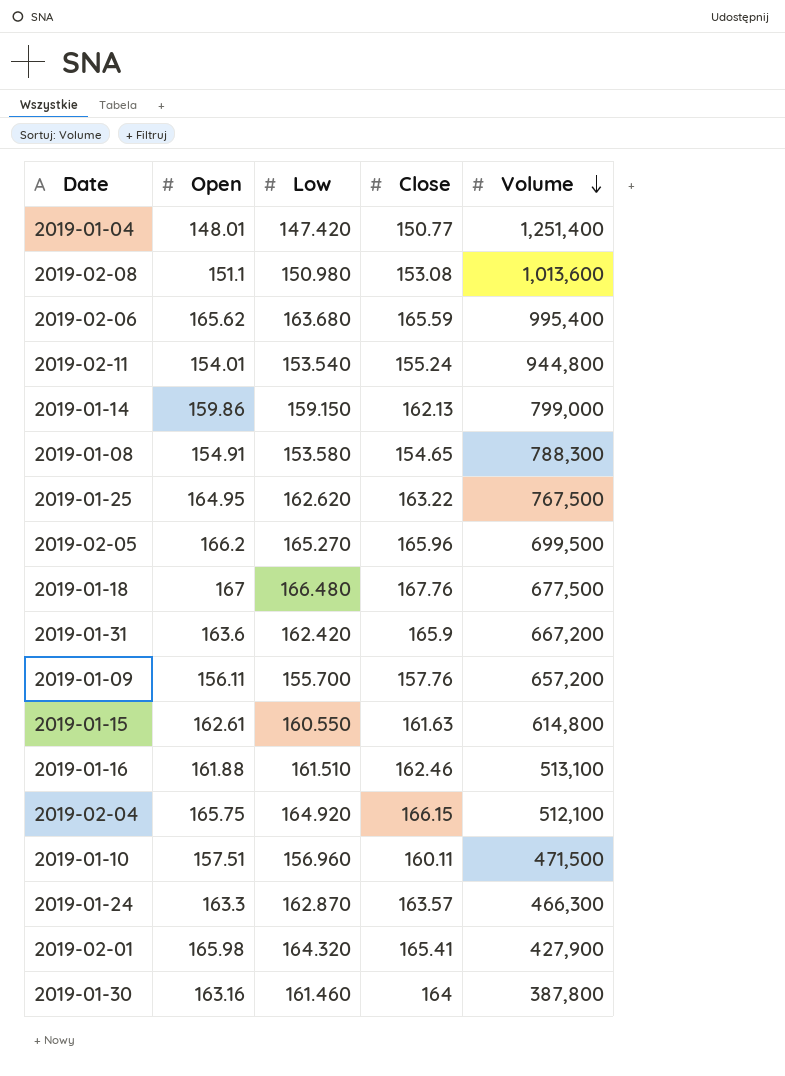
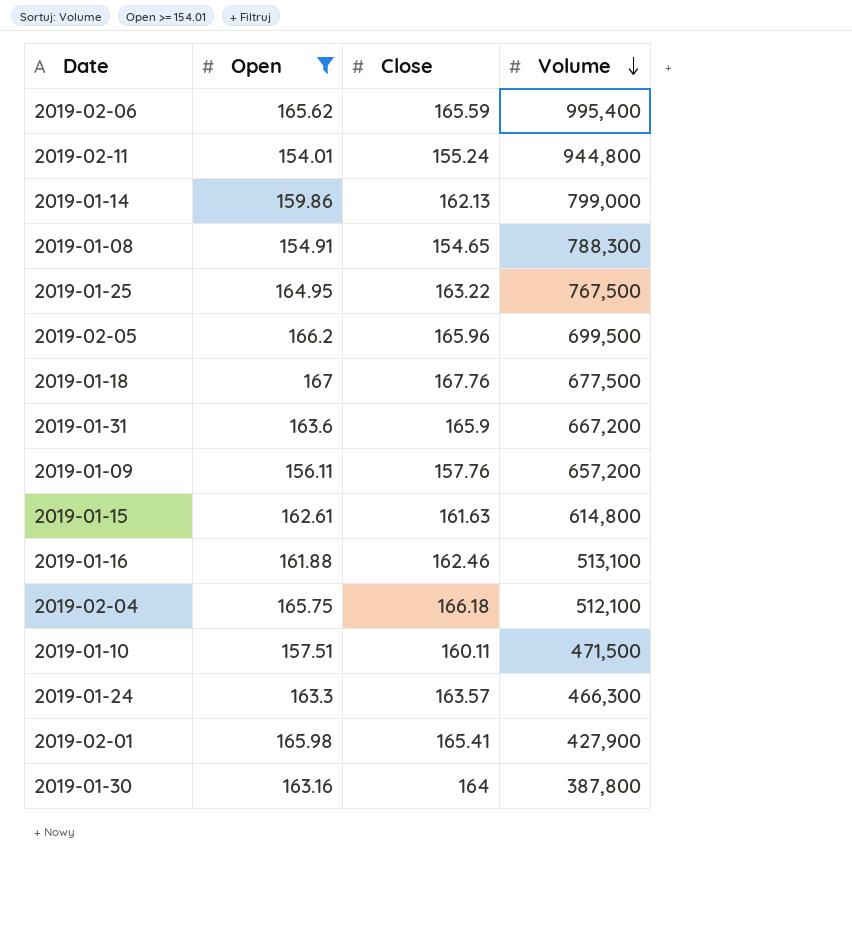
filter: none -> Open >= 154.01
column Low | position: 3 -> none
2019-02-04 | Close: 166.15 -> 166.18

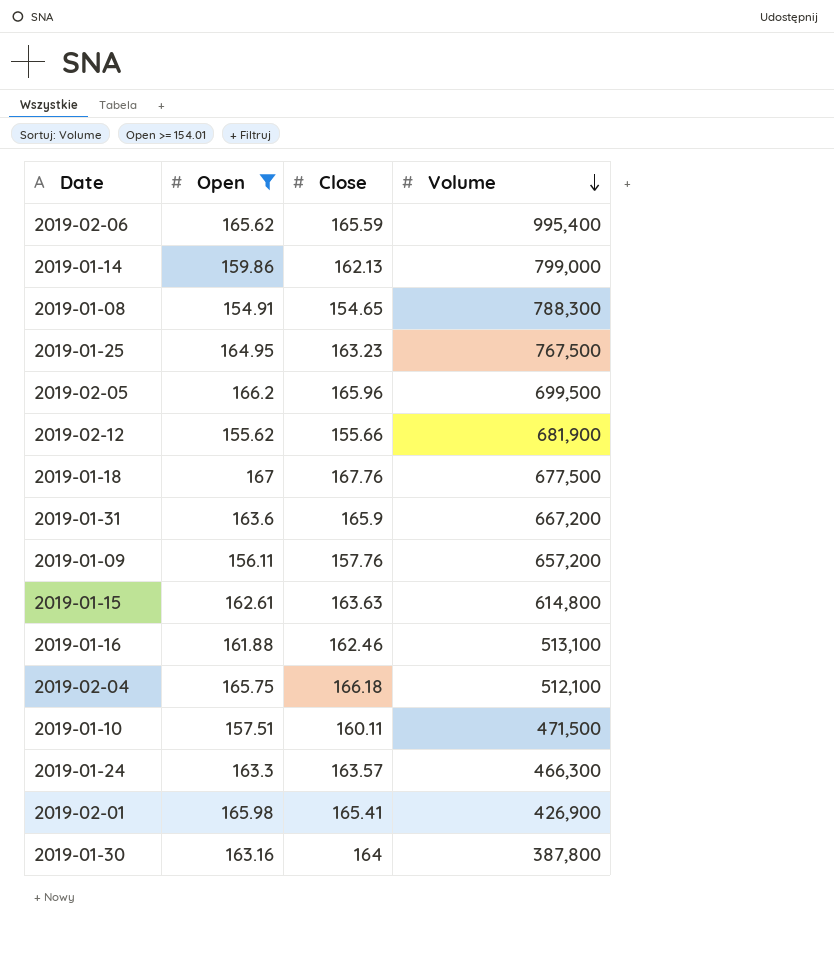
row 2019-02-11: 154.01 | 155.24 | 944,800 -> none
2019-01-25 | Close: 163.22 -> 163.23
row 2019-02-12: none -> 155.62 | 155.66 | 681,900
2019-01-15 | Close: 161.63 -> 163.63
2019-02-01 | Volume: 427,900 -> 426,900

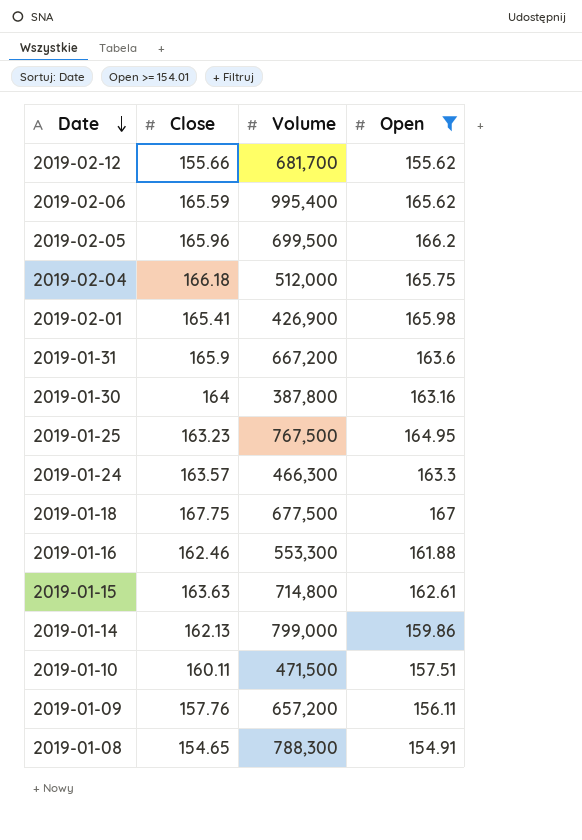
row order: Volume descending -> Date descending
column Open | position: 2 -> 4
2019-02-12 | Volume: 681,900 -> 681,700
2019-02-04 | Volume: 512,100 -> 512,000
2019-01-18 | Close: 167.76 -> 167.75
2019-01-16 | Volume: 513,100 -> 553,300
2019-01-15 | Volume: 614,800 -> 714,800

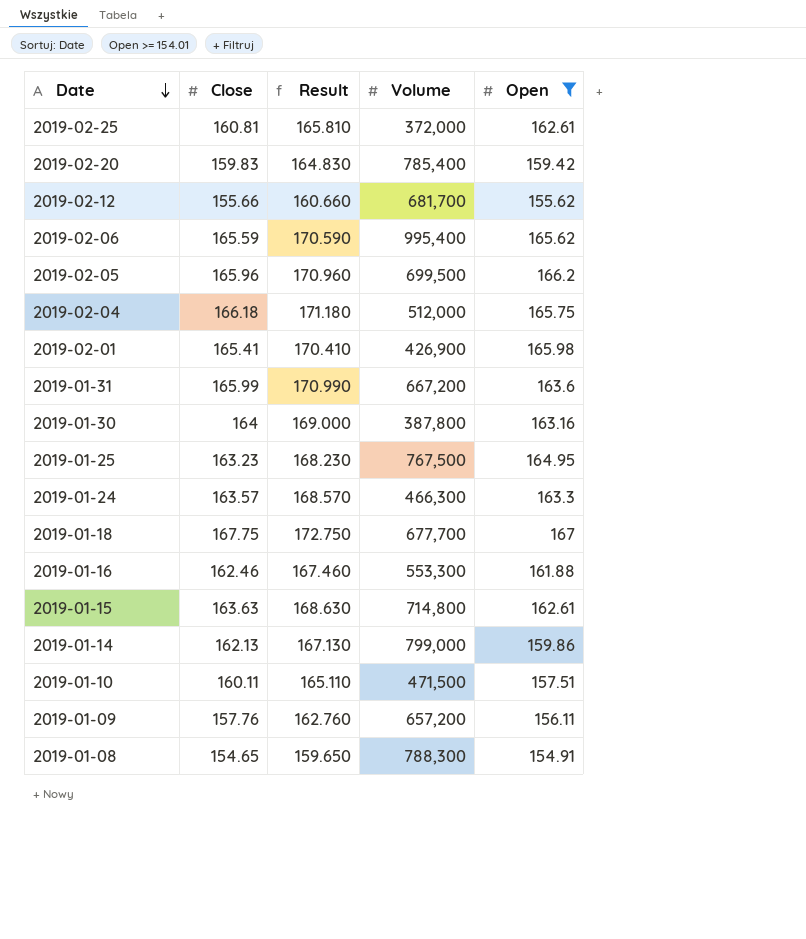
column Result | formula: none -> [Close] + 5
row 2019-02-25: none -> 160.81 | 165.810 | 372,000 | 162.61
row 2019-02-20: none -> 159.83 | 164.830 | 785,400 | 159.42
2019-01-31 | Close: 165.9 -> 165.99
2019-01-18 | Volume: 677,500 -> 677,700

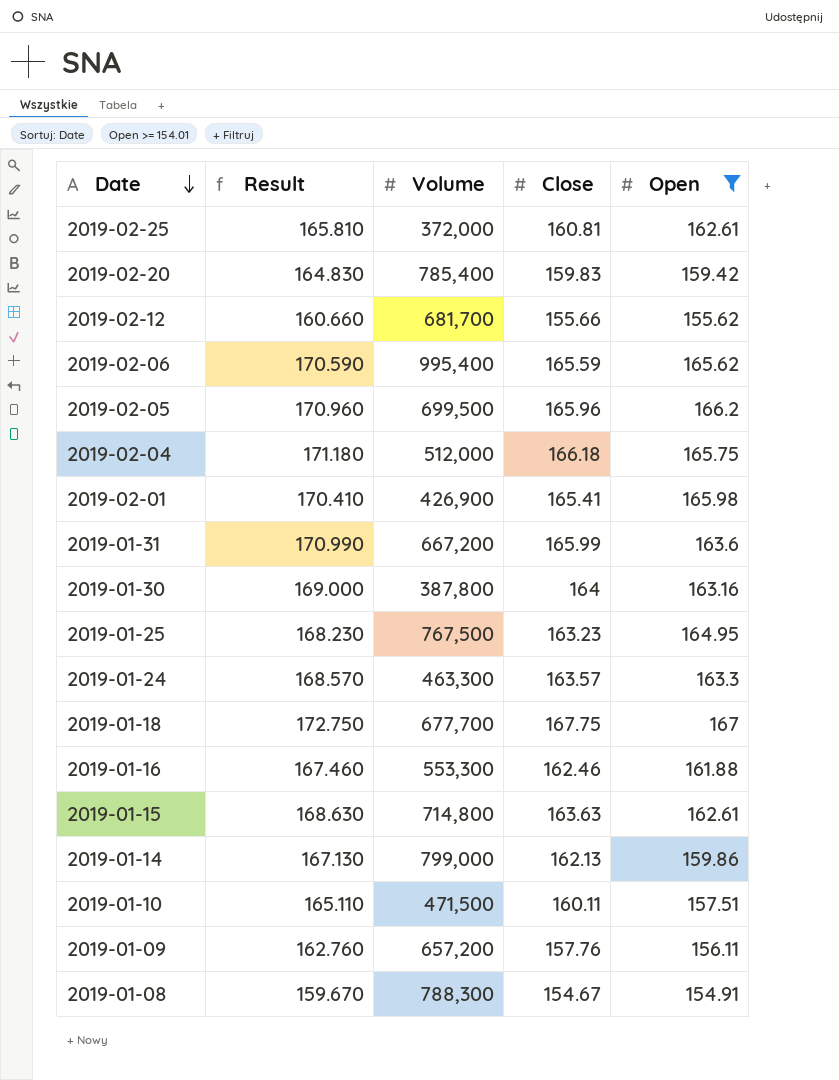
column Close | position: 2 -> 4
2019-01-24 | Volume: 466,300 -> 463,300
2019-01-08 | Result: 159.650 -> 159.670
2019-01-08 | Close: 154.65 -> 154.67

